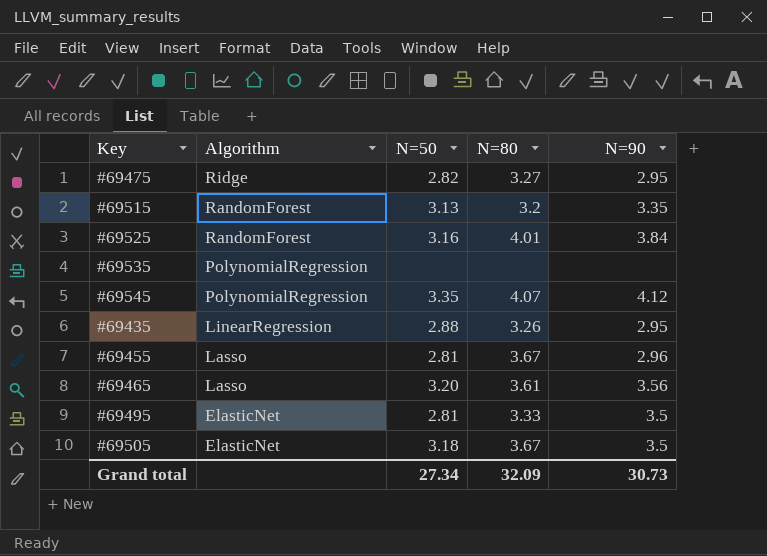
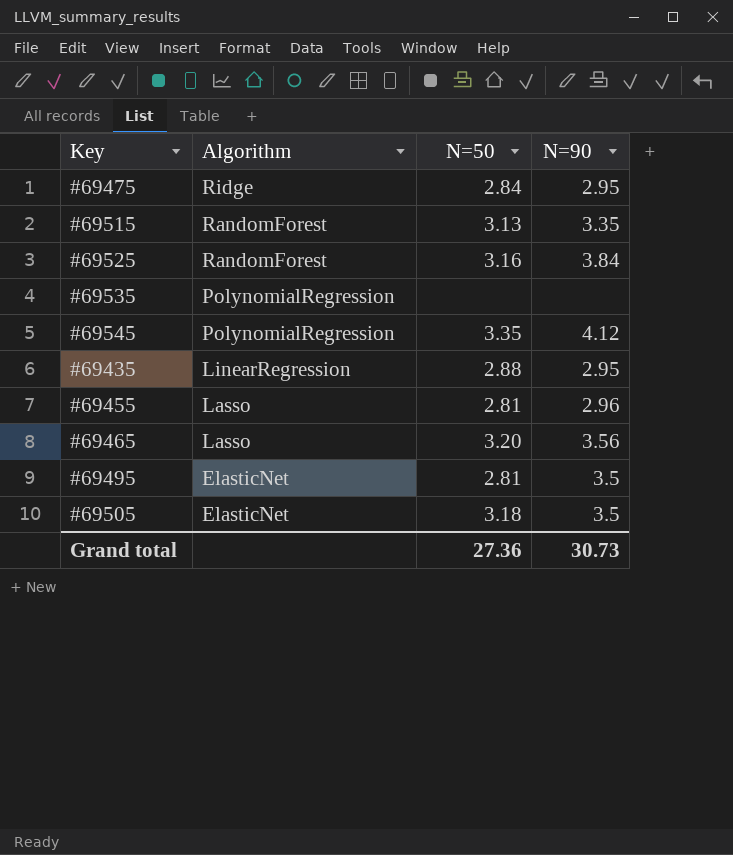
column N=80 | position: 4 -> none
#69475 | N=50: 2.82 -> 2.84
Grand total | N=50: 27.34 -> 27.36

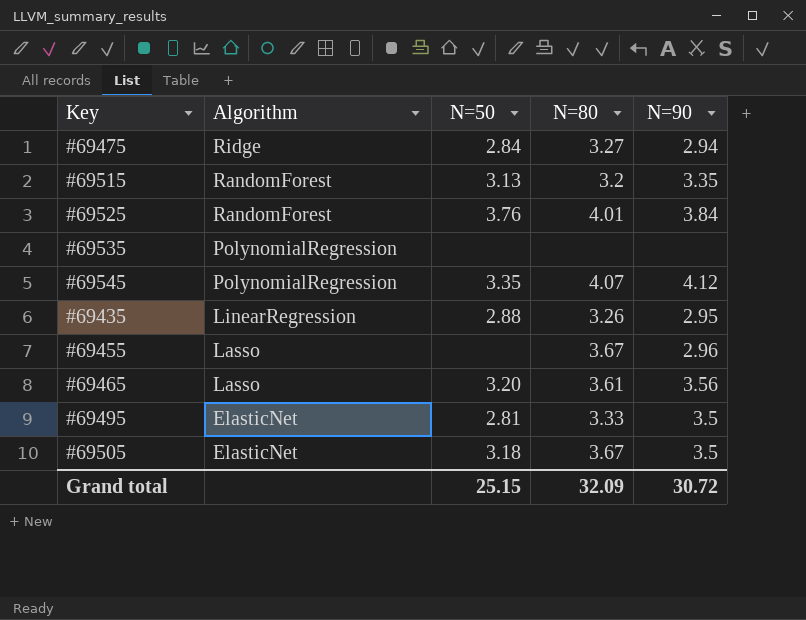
column N=80 | position: none -> 4
#69475 | N=90: 2.95 -> 2.94
#69525 | N=50: 3.16 -> 3.76
#69455 | N=50: 2.81 -> none
Grand total | N=50: 27.36 -> 25.15
Grand total | N=90: 30.73 -> 30.72

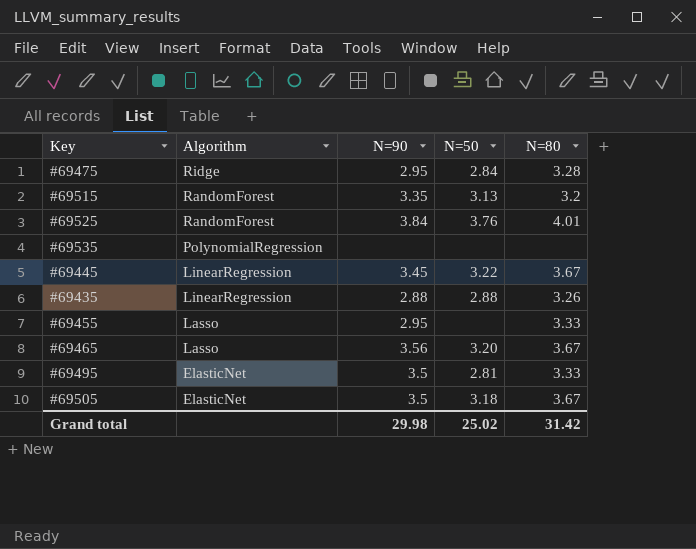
column N=90 | position: 5 -> 3
row #69545: PolynomialRegression | 3.35 | 4.07 | 4.12 -> none
#69475 | N=90: 2.94 -> 2.95
#69475 | N=80: 3.27 -> 3.28
row #69445: none -> LinearRegression | 3.45 | 3.22 | 3.67
#69435 | N=90: 2.95 -> 2.88
#69455 | N=90: 2.96 -> 2.95
#69455 | N=80: 3.67 -> 3.33
#69465 | N=80: 3.61 -> 3.67
Grand total | N=90: 30.72 -> 29.98
Grand total | N=50: 25.15 -> 25.02
Grand total | N=80: 32.09 -> 31.42

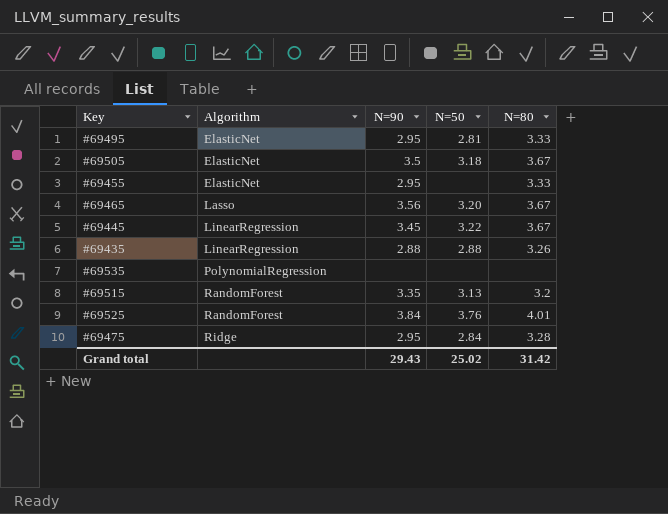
row order: Algorithm descending -> Algorithm ascending
#69495 | N=90: 3.5 -> 2.95
#69455 | Algorithm: Lasso -> ElasticNet
Grand total | N=90: 29.98 -> 29.43

